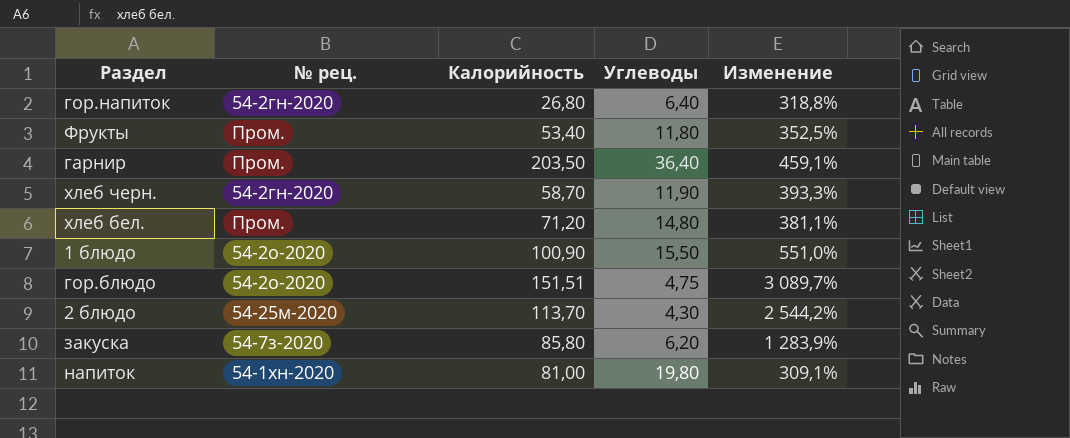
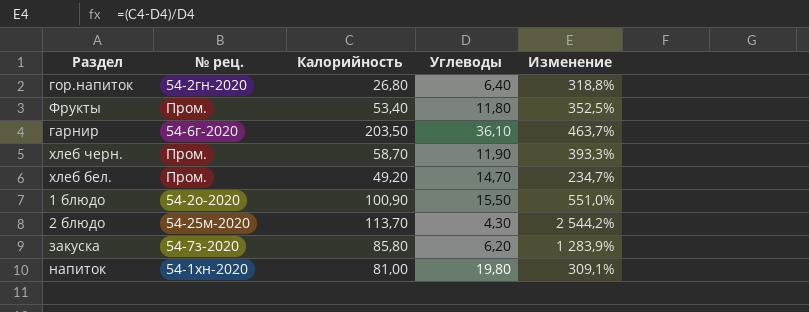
row гор.блюдо: 54-2о-2020 | 151,51 | 4,75 | 3 089,7% -> none
гарнир | № рец.: Пром. -> 54-6г-2020
гарнир | Углеводы: 36,40 -> 36,10
гарнир | Изменение: 459,1% -> 463,7%
хлеб черн. | № рец.: 54-2гн-2020 -> Пром.
хлеб бел. | Калорийность: 71,20 -> 49,20
хлеб бел. | Углеводы: 14,80 -> 14,70
хлеб бел. | Изменение: 381,1% -> 234,7%

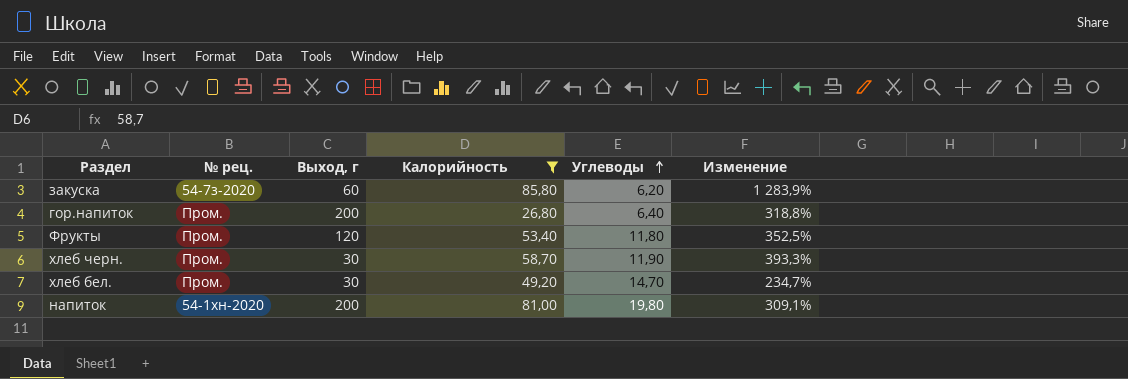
filter: none -> Калорийность <= 85,80
row order: none -> Углеводы ascending
column Выход, г | position: none -> 3
гор.напиток | № рец.: 54-2гн-2020 -> Пром.

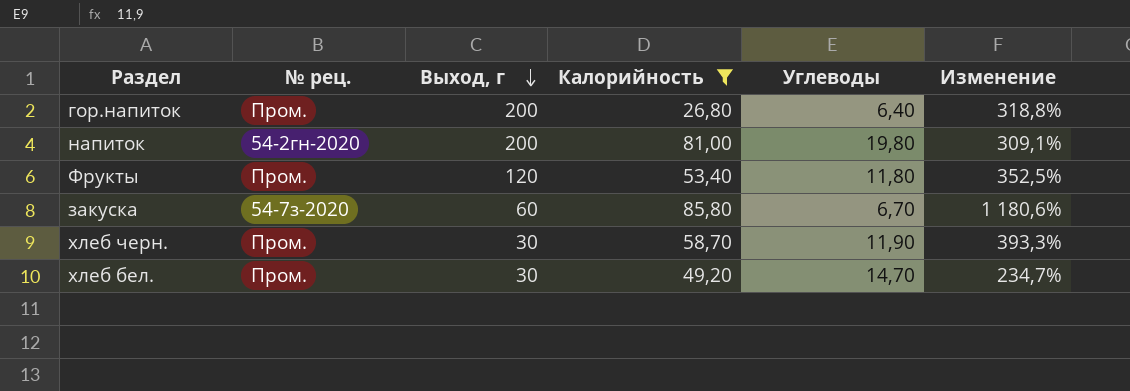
row order: Углеводы ascending -> Выход, г descending
напиток | № рец.: 54-1хн-2020 -> 54-2гн-2020
закуска | Углеводы: 6,20 -> 6,70
закуска | Изменение: 1 283,9% -> 1 180,6%

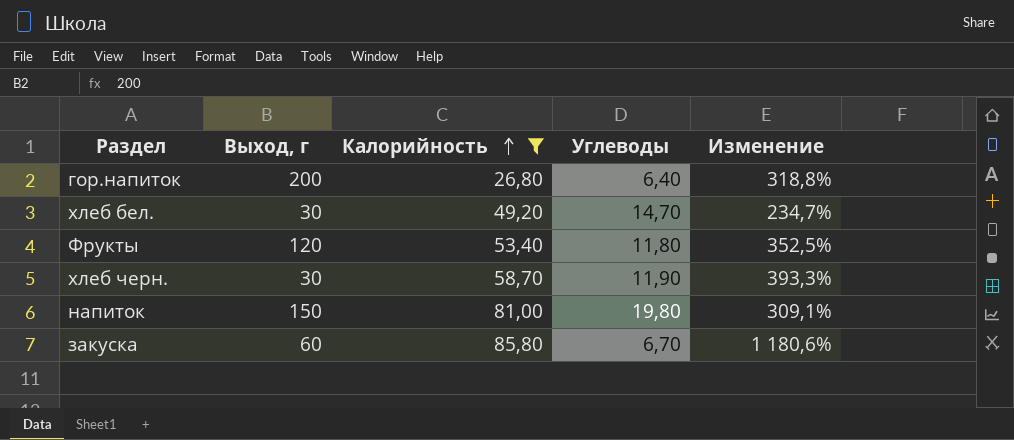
row order: Выход, г descending -> Калорийность ascending
column № рец. | position: 2 -> none
напиток | Выход, г: 200 -> 150

